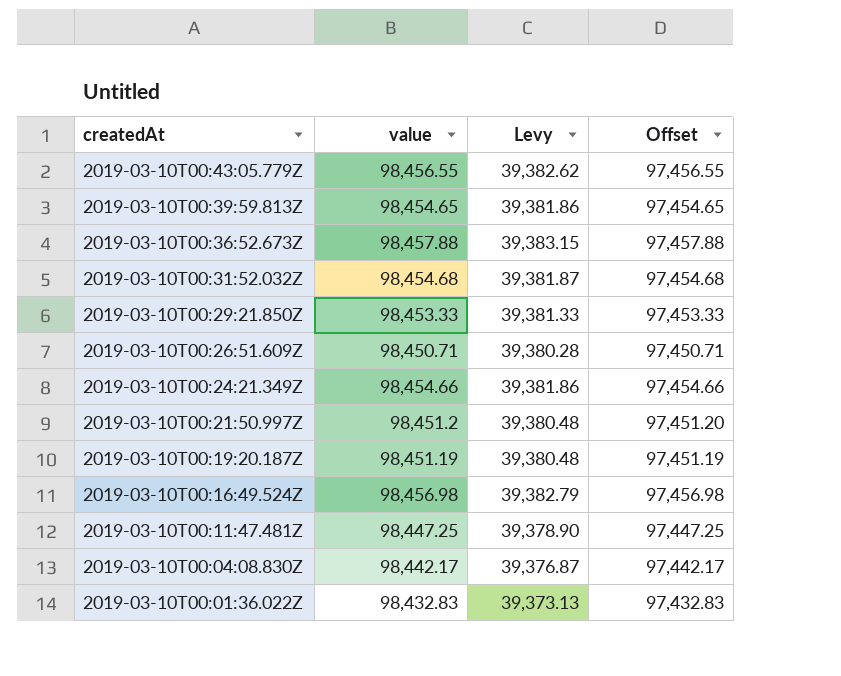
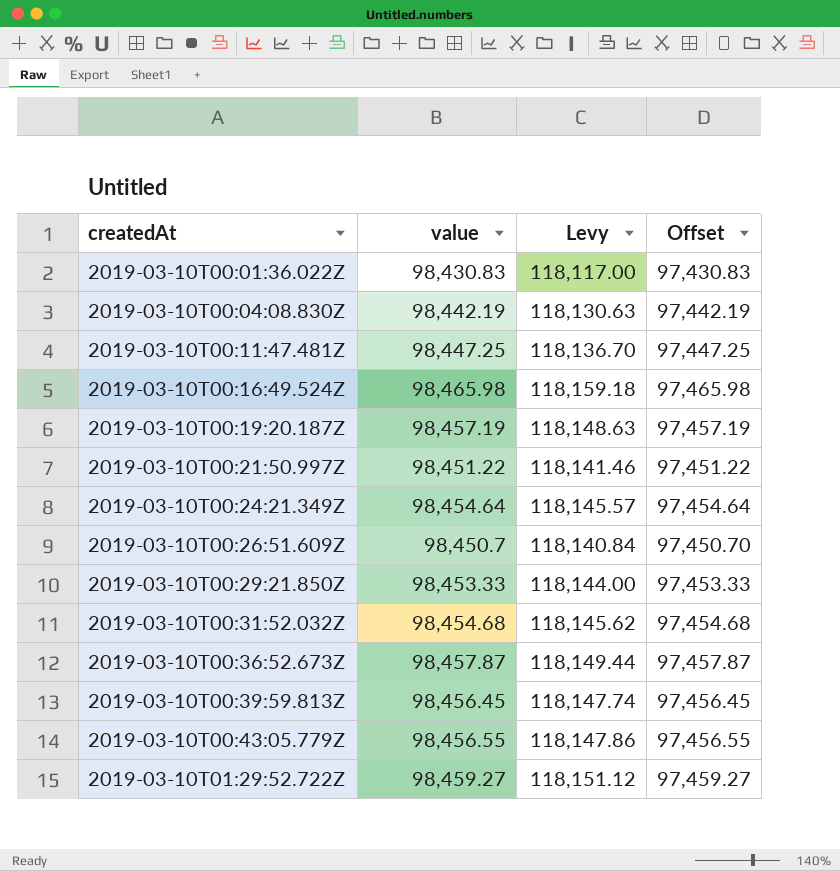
row order: createdAt descending -> createdAt ascending
column Levy | formula: [value] * 0.4 -> [value] * 1.2
2019-03-10T00:01:36.022Z | value: 98,432.83 -> 98,430.83
2019-03-10T00:01:36.022Z | Offset: 97,432.83 -> 97,430.83
2019-03-10T00:04:08.830Z | value: 98,442.17 -> 98,442.19
2019-03-10T00:04:08.830Z | Offset: 97,442.17 -> 97,442.19
2019-03-10T00:16:49.524Z | value: 98,456.98 -> 98,465.98
2019-03-10T00:16:49.524Z | Offset: 97,456.98 -> 97,465.98
2019-03-10T00:19:20.187Z | value: 98,451.19 -> 98,457.19
2019-03-10T00:19:20.187Z | Offset: 97,451.19 -> 97,457.19
2019-03-10T00:21:50.997Z | value: 98,451.2 -> 98,451.22
2019-03-10T00:21:50.997Z | Offset: 97,451.20 -> 97,451.22
2019-03-10T00:24:21.349Z | value: 98,454.66 -> 98,454.64
2019-03-10T00:24:21.349Z | Offset: 97,454.66 -> 97,454.64
2019-03-10T00:26:51.609Z | value: 98,450.71 -> 98,450.7
2019-03-10T00:26:51.609Z | Offset: 97,450.71 -> 97,450.70
2019-03-10T00:36:52.673Z | value: 98,457.88 -> 98,457.87
2019-03-10T00:36:52.673Z | Offset: 97,457.88 -> 97,457.87
2019-03-10T00:39:59.813Z | value: 98,454.65 -> 98,456.45
2019-03-10T00:39:59.813Z | Offset: 97,454.65 -> 97,456.45
row 2019-03-10T01:29:52.722Z: none -> 98,459.27 | 118,151.12 | 97,459.27

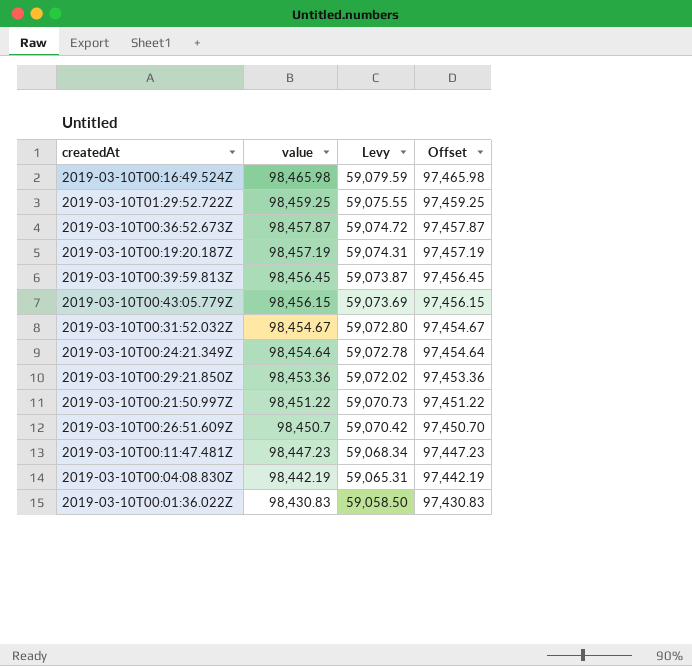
row order: createdAt ascending -> value descending
column Levy | formula: [value] * 1.2 -> [value] * 0.6
2019-03-10T01:29:52.722Z | value: 98,459.27 -> 98,459.25
2019-03-10T01:29:52.722Z | Offset: 97,459.27 -> 97,459.25
2019-03-10T00:43:05.779Z | value: 98,456.55 -> 98,456.15
2019-03-10T00:43:05.779Z | Offset: 97,456.55 -> 97,456.15
2019-03-10T00:31:52.032Z | value: 98,454.68 -> 98,454.67
2019-03-10T00:31:52.032Z | Offset: 97,454.68 -> 97,454.67
2019-03-10T00:29:21.850Z | value: 98,453.33 -> 98,453.36
2019-03-10T00:29:21.850Z | Offset: 97,453.33 -> 97,453.36
2019-03-10T00:11:47.481Z | value: 98,447.25 -> 98,447.23
2019-03-10T00:11:47.481Z | Offset: 97,447.25 -> 97,447.23

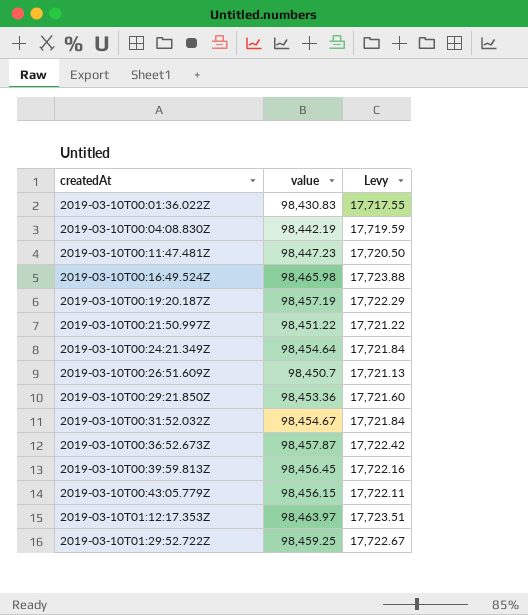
row order: value descending -> createdAt ascending
column Offset | formula: [value] - 1000 -> none
column Levy | formula: [value] * 0.6 -> [value] * 0.18
row 2019-03-10T01:12:17.353Z: none -> 98,463.97 | 17,723.51

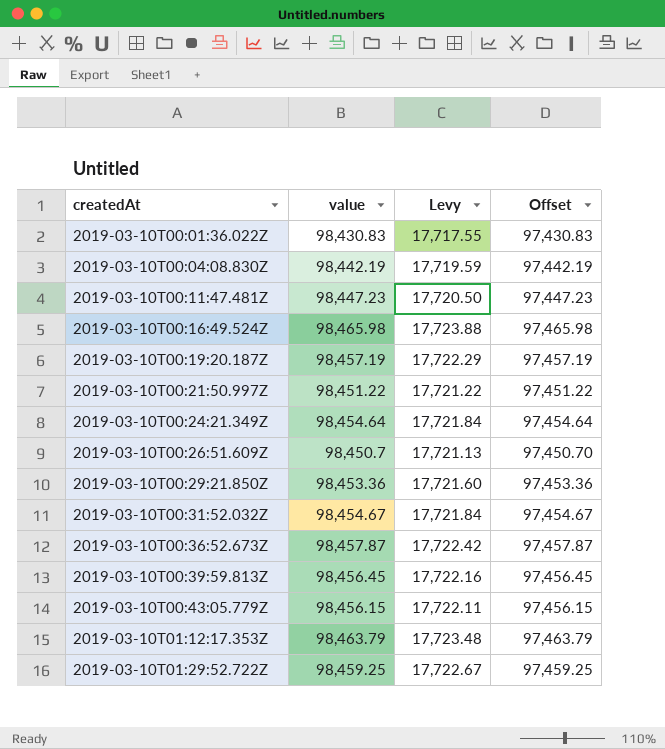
column Offset | formula: none -> [value] - 1000
2019-03-10T01:12:17.353Z | value: 98,463.97 -> 98,463.79
2019-03-10T01:12:17.353Z | Levy: 17,723.51 -> 17,723.48

